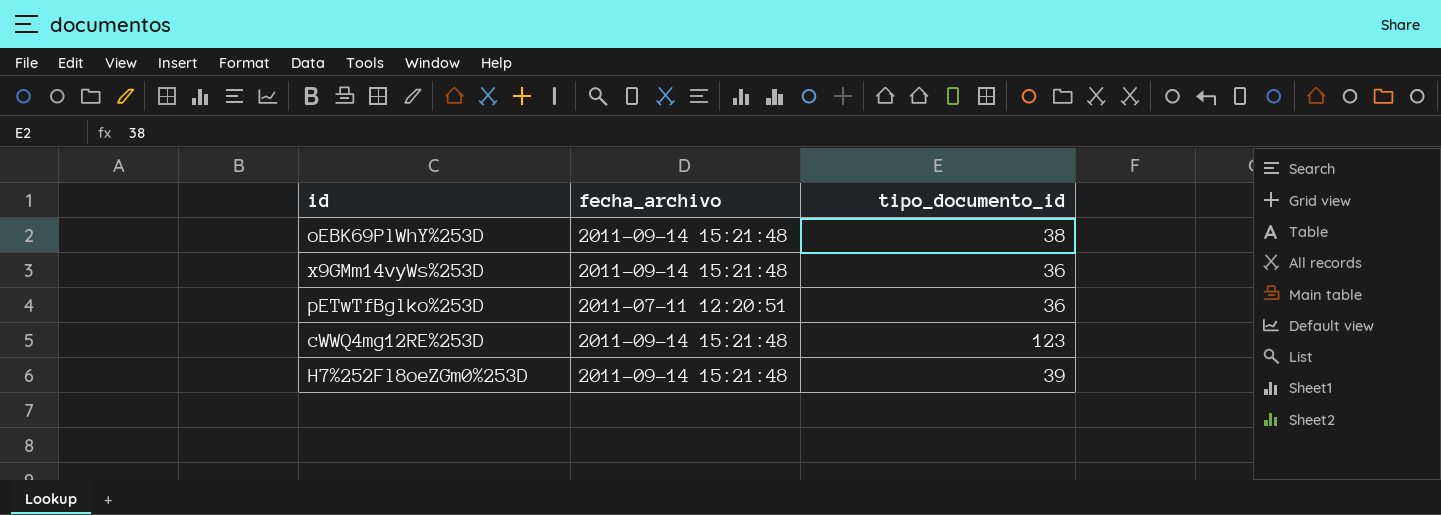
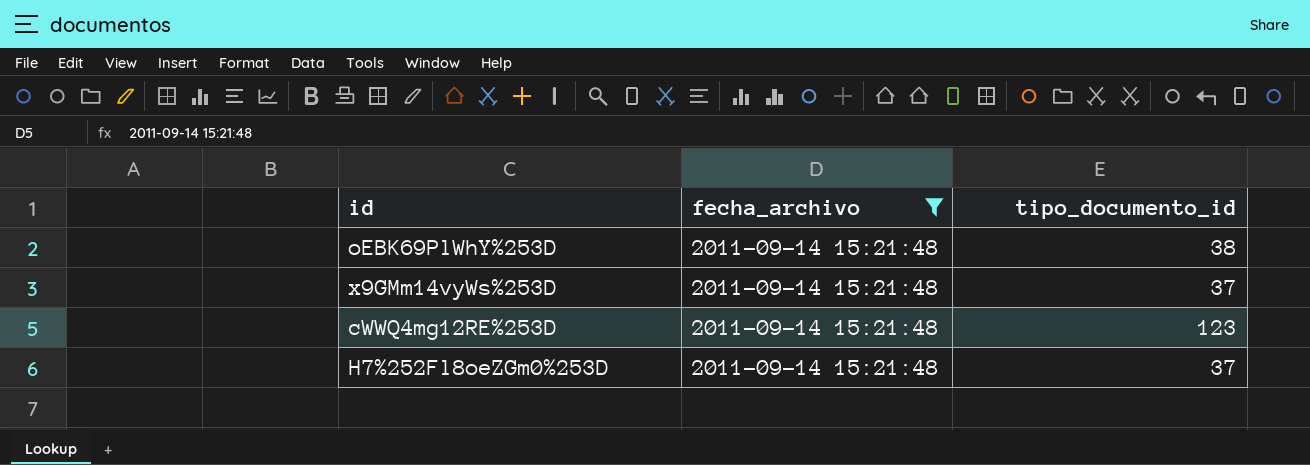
filter: none -> fecha_archivo = 2011-09-14 15:21:48
x9GMm14vyWs%253D | tipo_documento_id: 36 -> 37
H7%252Fl8oeZGm0%253D | tipo_documento_id: 39 -> 37

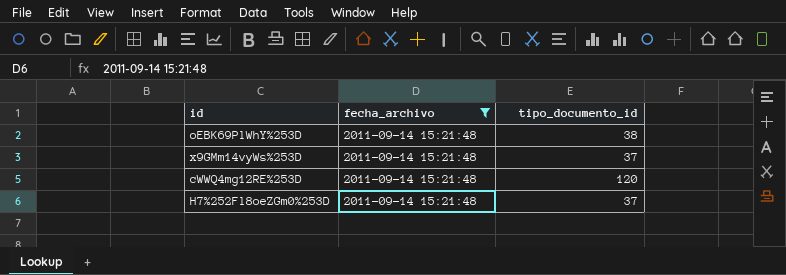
cWWQ4mg12RE%253D | tipo_documento_id: 123 -> 120

